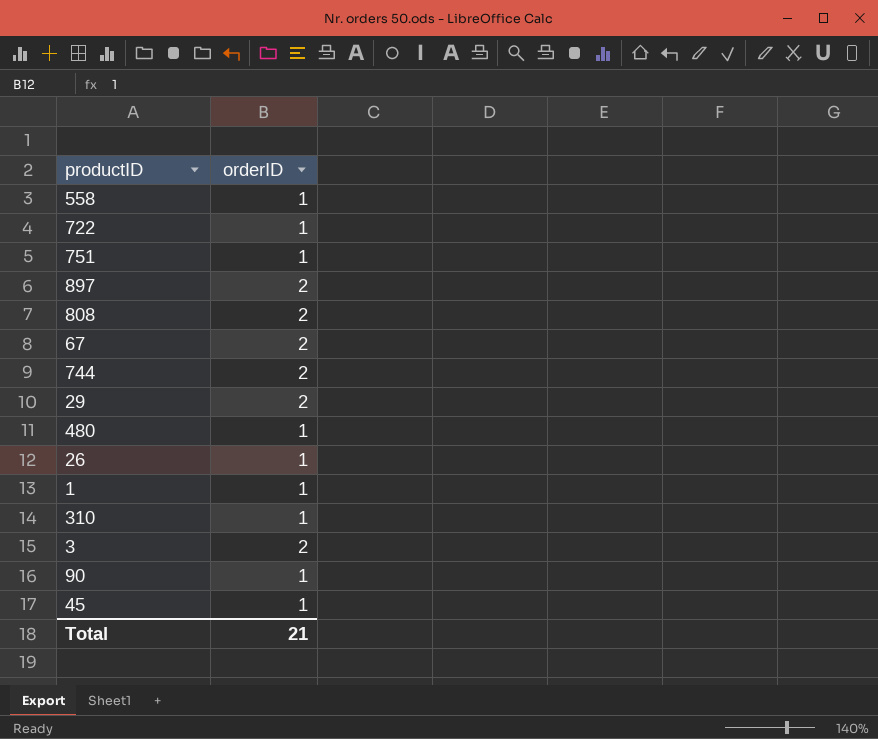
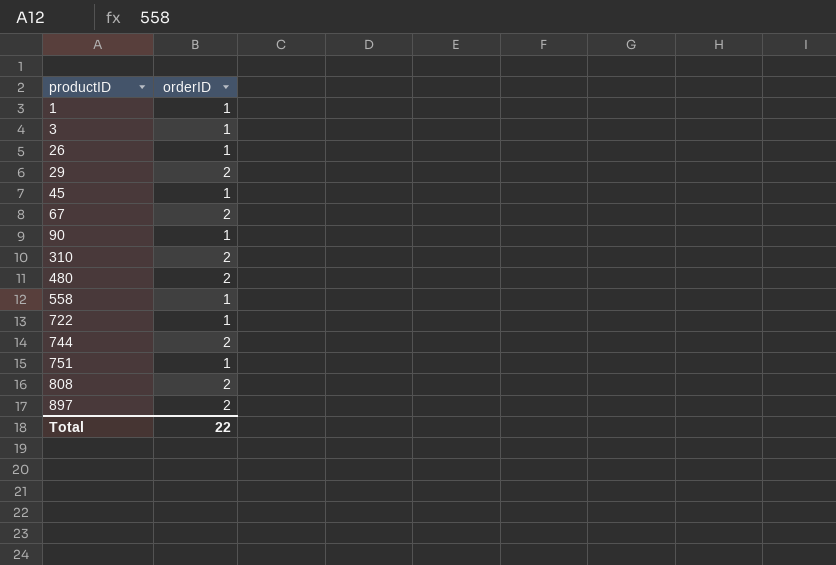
row order: none -> productID ascending
3 | orderID: 2 -> 1
310 | orderID: 1 -> 2
480 | orderID: 1 -> 2
Total | orderID: 21 -> 22

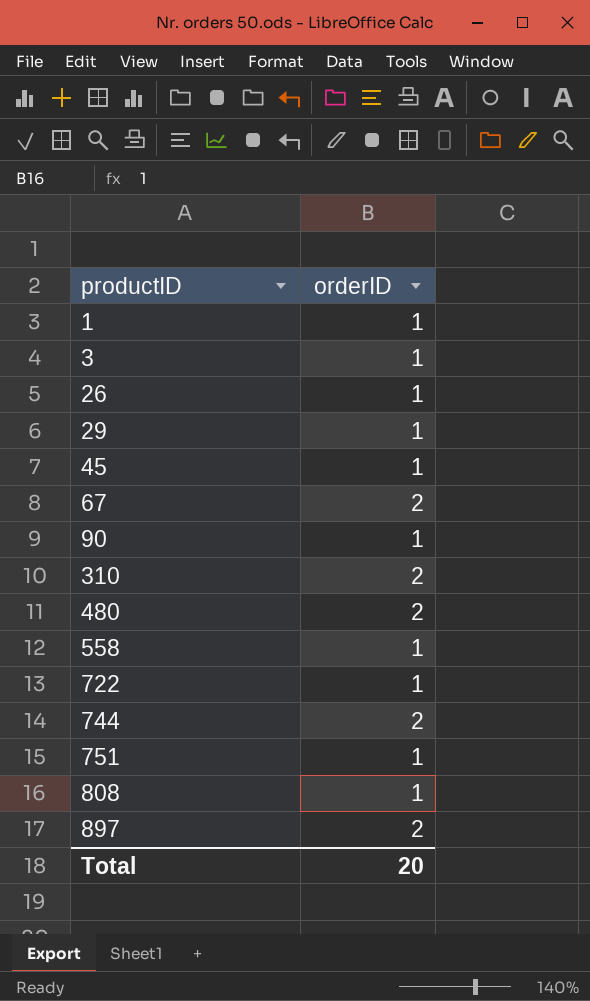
29 | orderID: 2 -> 1
808 | orderID: 2 -> 1
Total | orderID: 22 -> 20

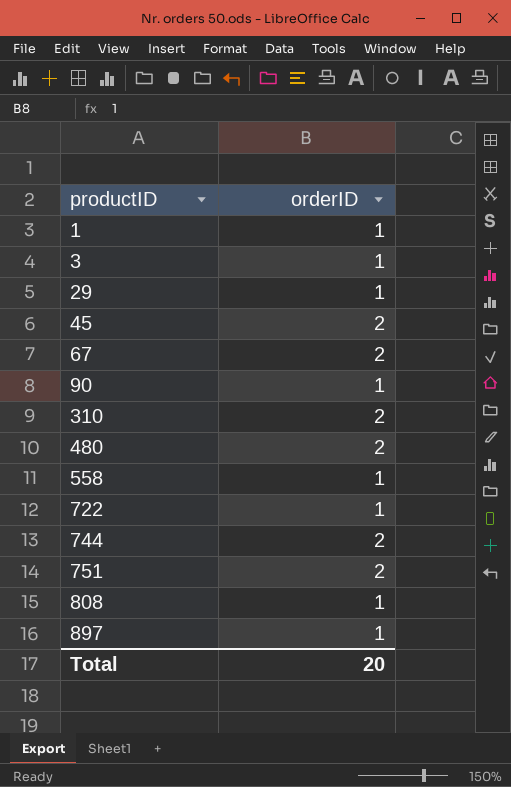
row 26: 1 -> none
45 | orderID: 1 -> 2
751 | orderID: 1 -> 2
897 | orderID: 2 -> 1

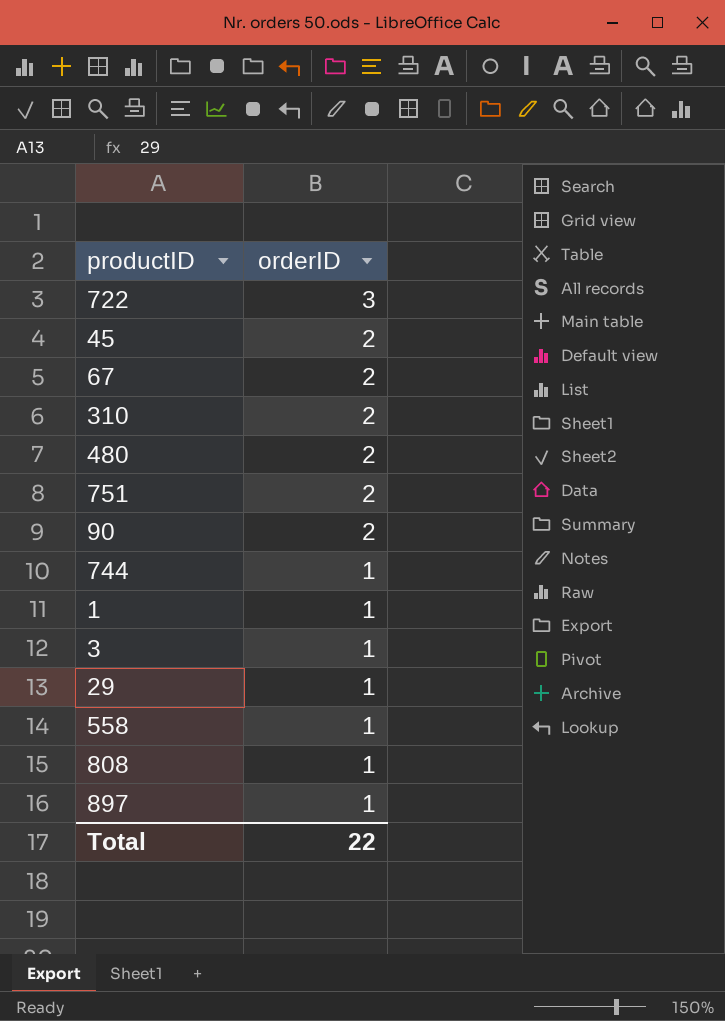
row order: productID ascending -> orderID descending
722 | orderID: 1 -> 3
90 | orderID: 1 -> 2
744 | orderID: 2 -> 1
Total | orderID: 20 -> 22

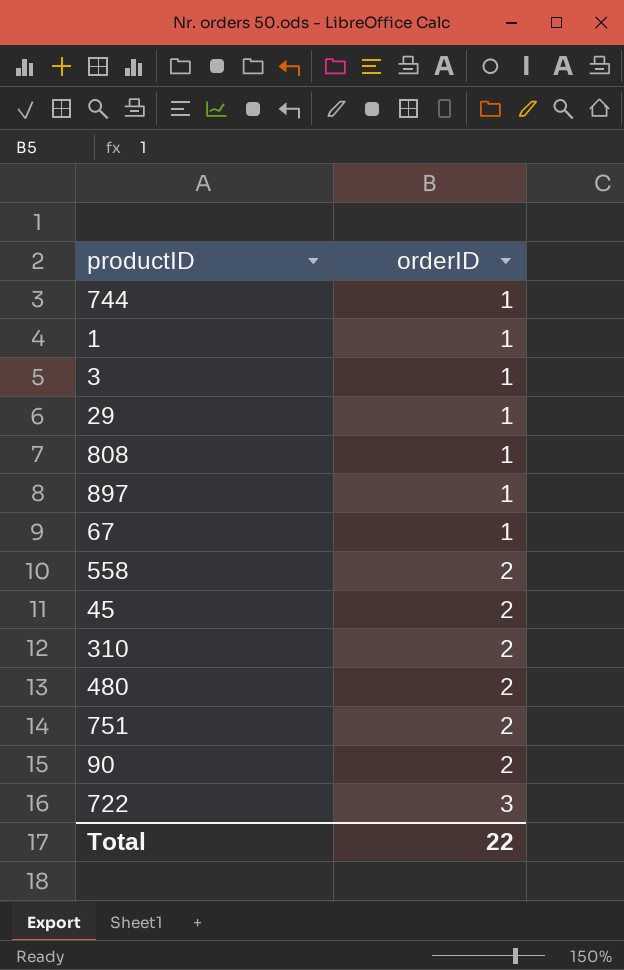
row order: orderID descending -> orderID ascending
67 | orderID: 2 -> 1
558 | orderID: 1 -> 2

